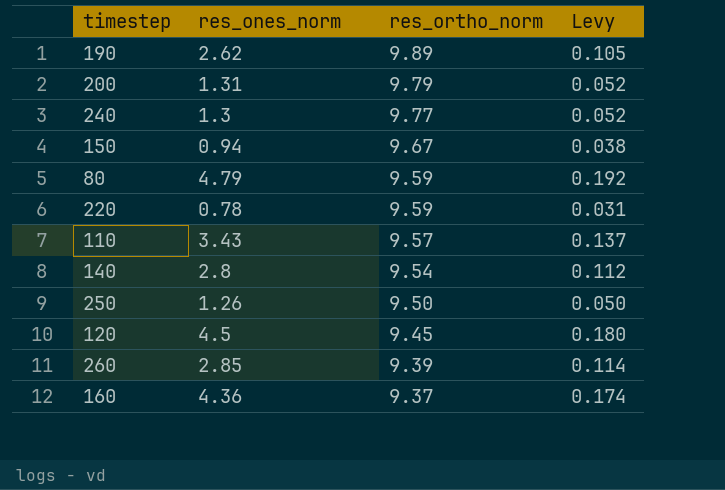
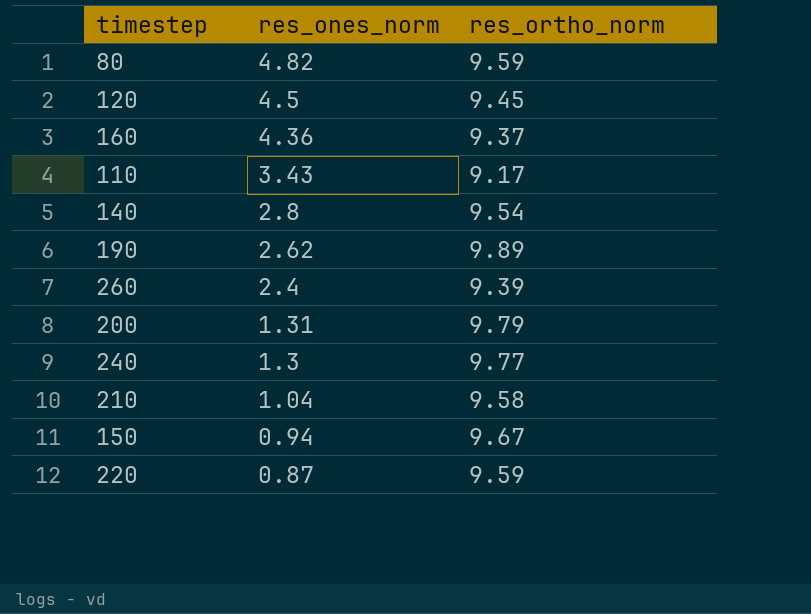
row order: res_ortho_norm descending -> res_ones_norm descending
column Levy | formula: [res_ones_norm] * 0.04 -> none
row 250: 1.26 | 9.50 | 0.050 -> none
80 | res_ones_norm: 4.79 -> 4.82
110 | res_ortho_norm: 9.57 -> 9.17
260 | res_ones_norm: 2.85 -> 2.4
row 210: none -> 1.04 | 9.58
220 | res_ones_norm: 0.78 -> 0.87

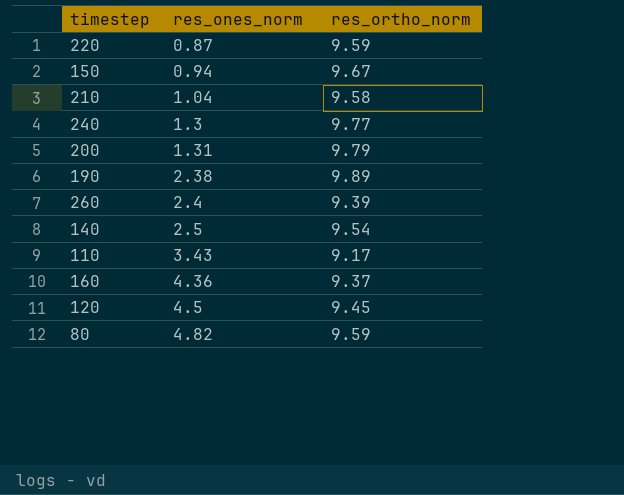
row order: res_ones_norm descending -> res_ones_norm ascending
190 | res_ones_norm: 2.62 -> 2.38
140 | res_ones_norm: 2.8 -> 2.5

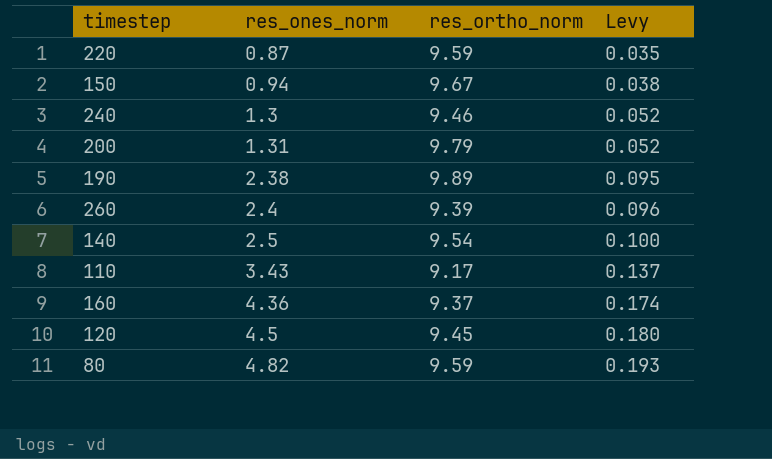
column Levy | formula: none -> [res_ones_norm] * 0.04
row 210: 1.04 | 9.58 -> none
240 | res_ortho_norm: 9.77 -> 9.46

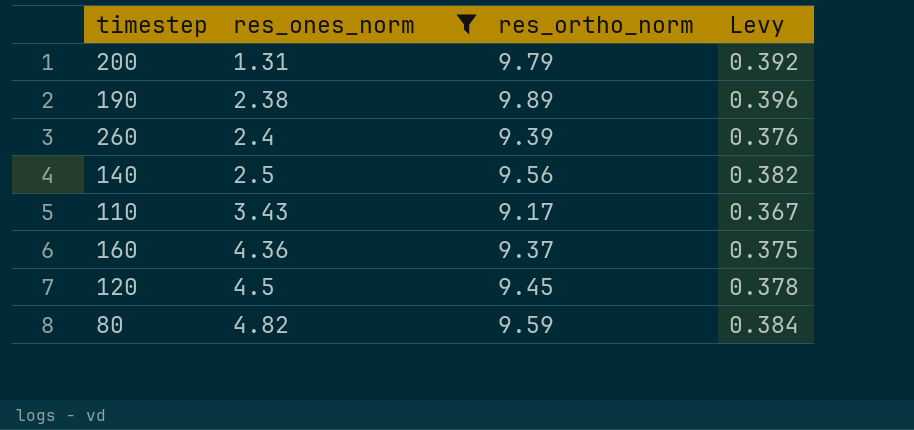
filter: none -> res_ones_norm >= 1.31
column Levy | formula: [res_ones_norm] * 0.04 -> [res_ortho_norm] * 0.04
140 | res_ortho_norm: 9.54 -> 9.56

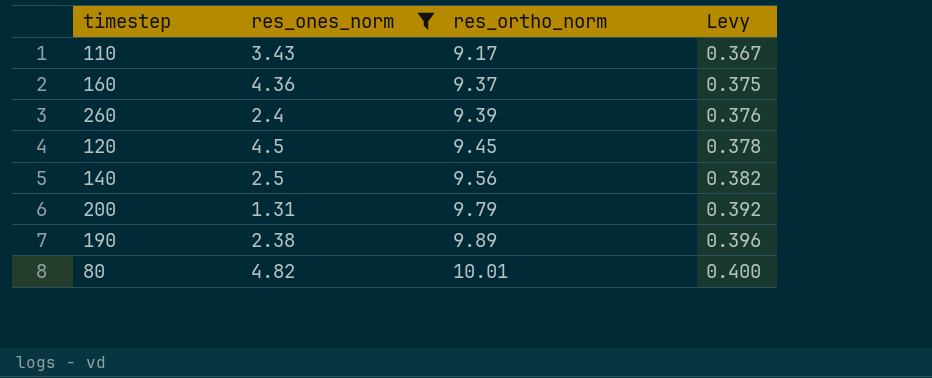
row order: res_ones_norm ascending -> res_ortho_norm ascending
80 | res_ortho_norm: 9.59 -> 10.01
80 | Levy: 0.384 -> 0.400

